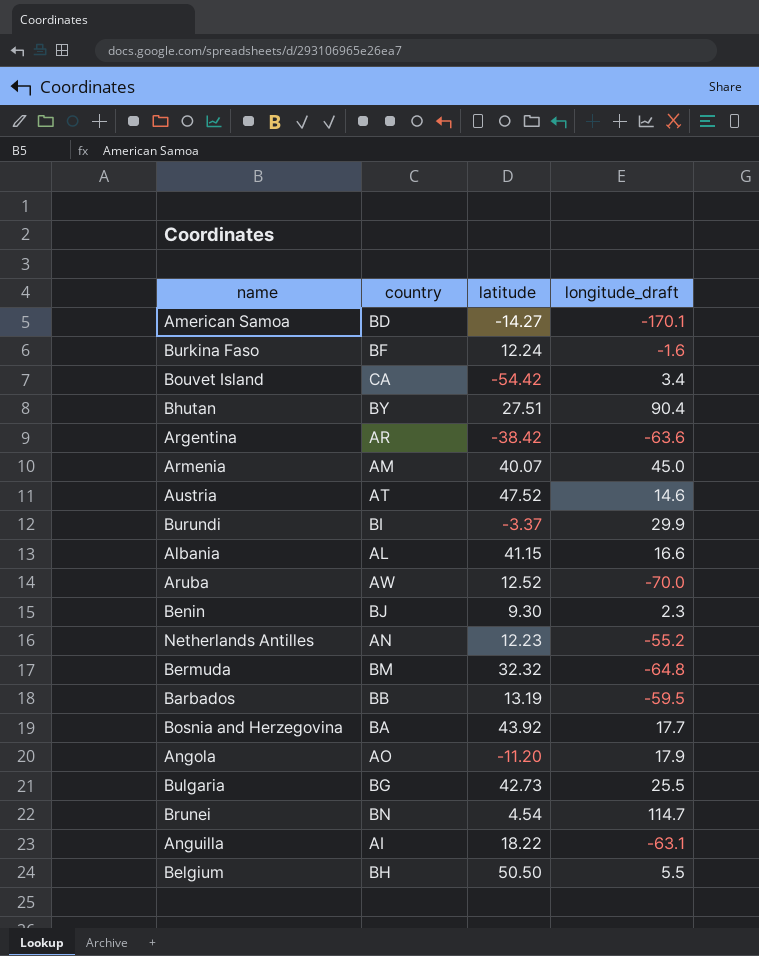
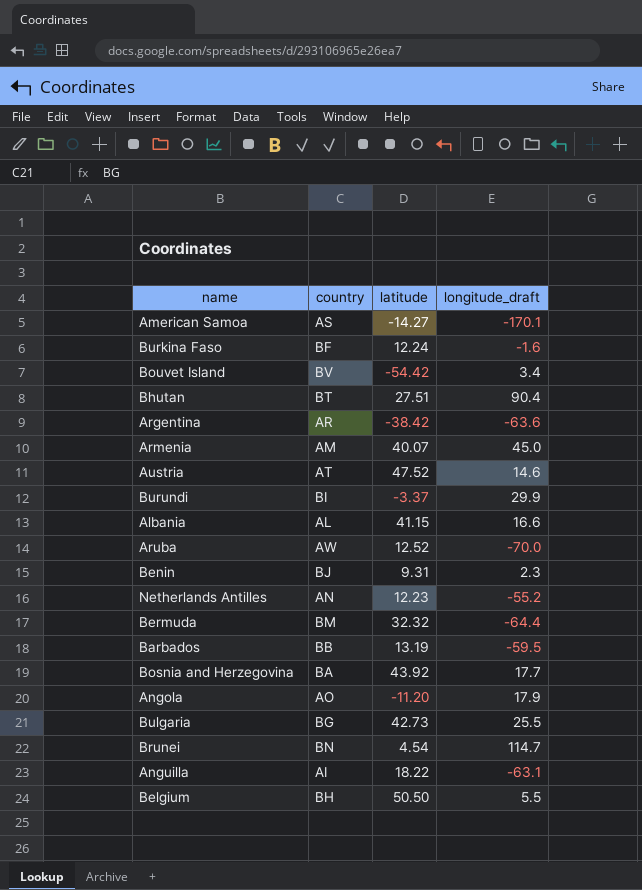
American Samoa | country: BD -> AS
Bouvet Island | country: CA -> BV
Bhutan | country: BY -> BT
Benin | latitude: 9.30 -> 9.31
Bermuda | longitude_draft: -64.8 -> -64.4

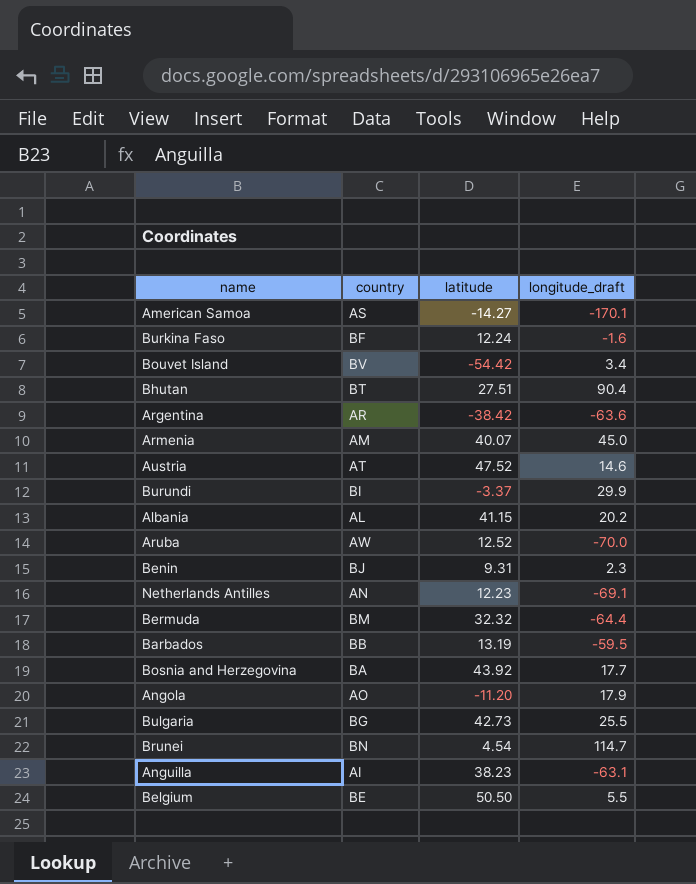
Albania | longitude_draft: 16.6 -> 20.2
Netherlands Antilles | longitude_draft: -55.2 -> -69.1
Anguilla | latitude: 18.22 -> 38.23
Belgium | country: BH -> BE

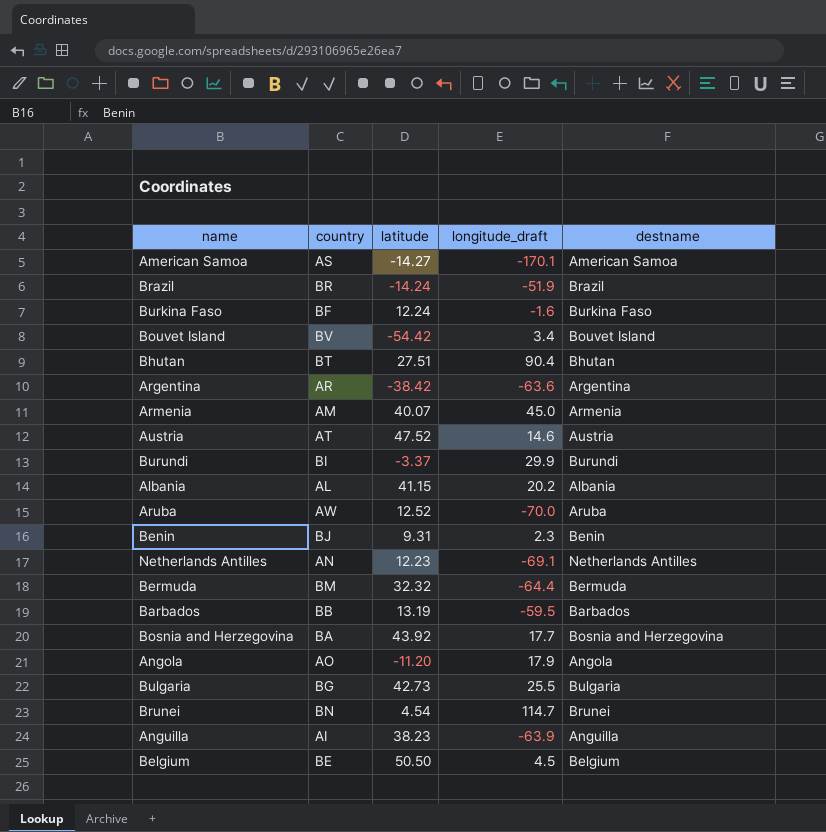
column destname | position: none -> 5
row Brazil: none -> BR | -14.24 | -51.9 | Brazil
Anguilla | longitude_draft: -63.1 -> -63.9
Belgium | longitude_draft: 5.5 -> 4.5

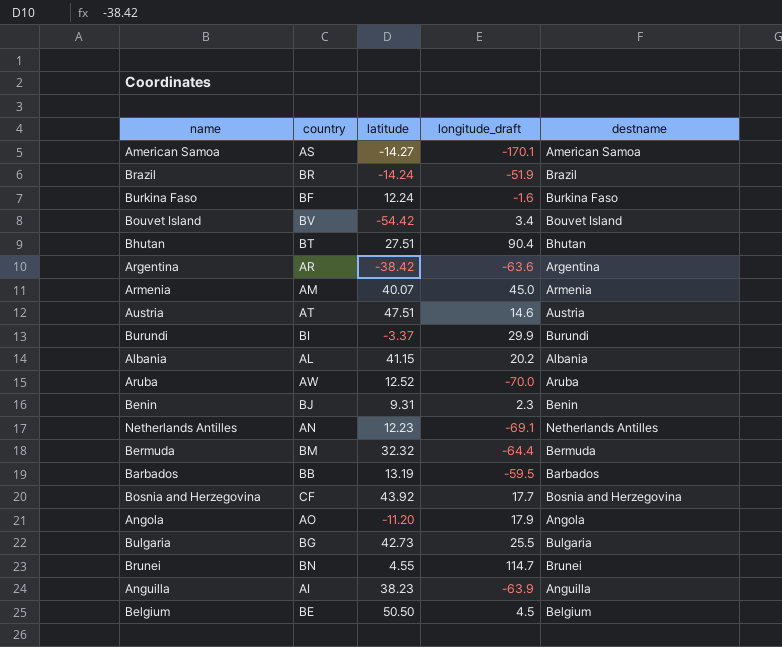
Austria | latitude: 47.52 -> 47.51
Bosnia and Herzegovina | country: BA -> CF
Brunei | latitude: 4.54 -> 4.55

